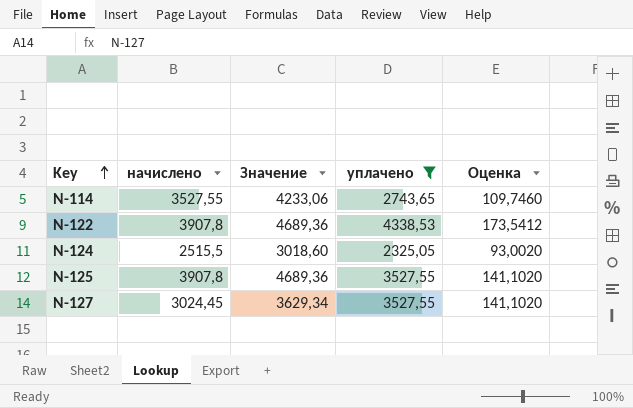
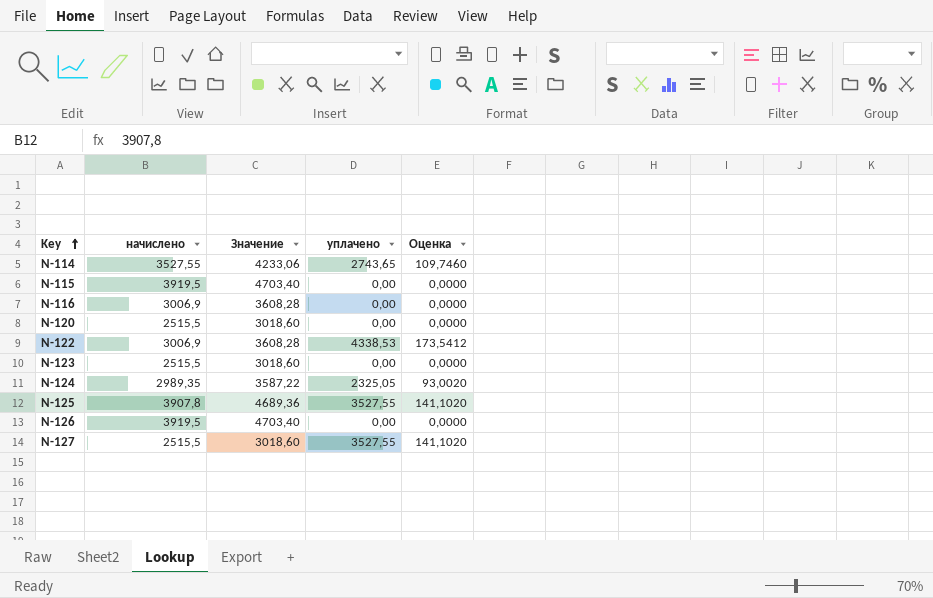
filter: уплачено != 0,00 -> none
N-122 | начислено: 3907,8 -> 3006,9
N-122 | Значение: 4689,36 -> 3608,28
N-124 | начислено: 2515,5 -> 2989,35
N-124 | Значение: 3018,60 -> 3587,22
N-127 | начислено: 3024,45 -> 2515,5
N-127 | Значение: 3629,34 -> 3018,60

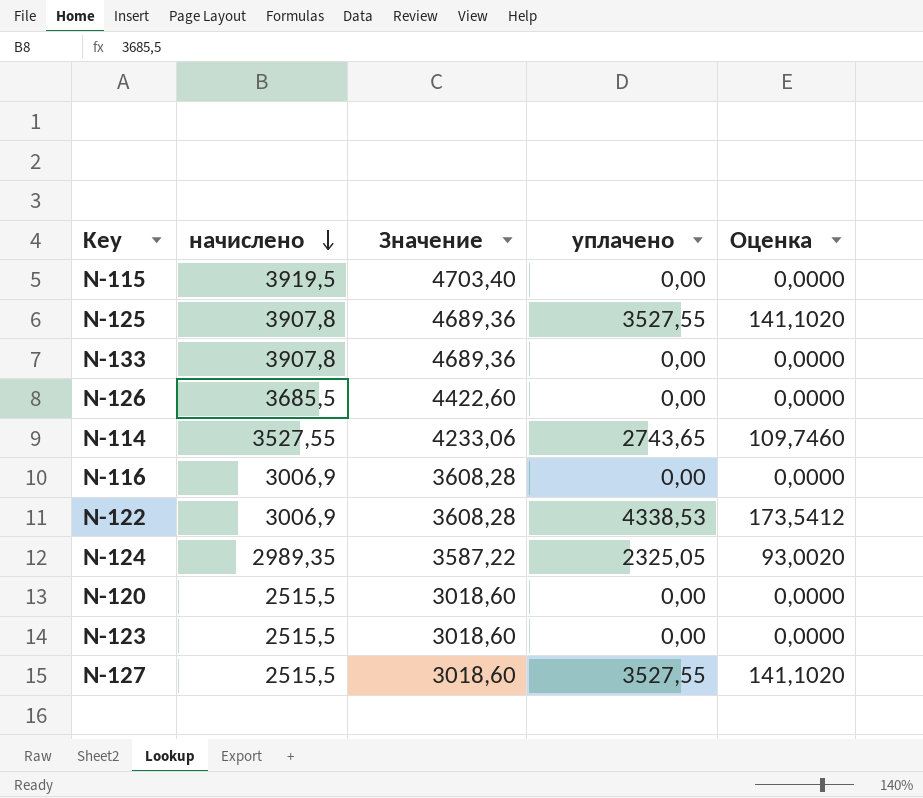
row order: Key ascending -> начислено descending
row N-133: none -> 3907,8 | 4689,36 | 0,00 | 0,0000
N-126 | начислено: 3919,5 -> 3685,5
N-126 | Значение: 4703,40 -> 4422,60

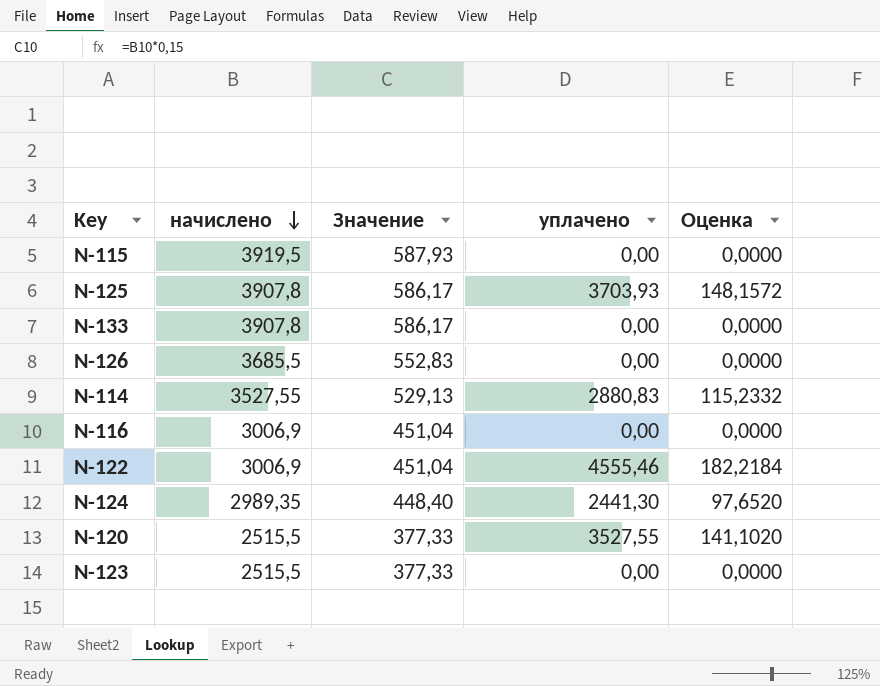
column Значение | formula: [начислено] * 1,2 -> [начислено] * 0,15
row N-127: 2515,5 | 3018,60 | 3527,55 | 141,1020 -> none
N-125 | уплачено: 3527,55 -> 3703,93
N-125 | Оценка: 141,1020 -> 148,1572
N-114 | уплачено: 2743,65 -> 2880,83
N-114 | Оценка: 109,7460 -> 115,2332
N-122 | уплачено: 4338,53 -> 4555,46
N-122 | Оценка: 173,5412 -> 182,2184
N-124 | уплачено: 2325,05 -> 2441,30
N-124 | Оценка: 93,0020 -> 97,6520
N-120 | уплачено: 0,00 -> 3527,55
N-120 | Оценка: 0,0000 -> 141,1020

